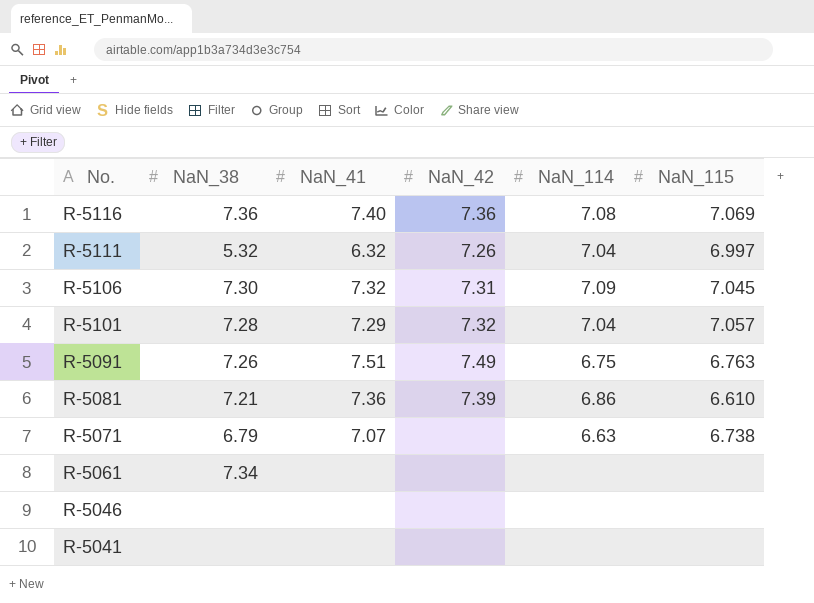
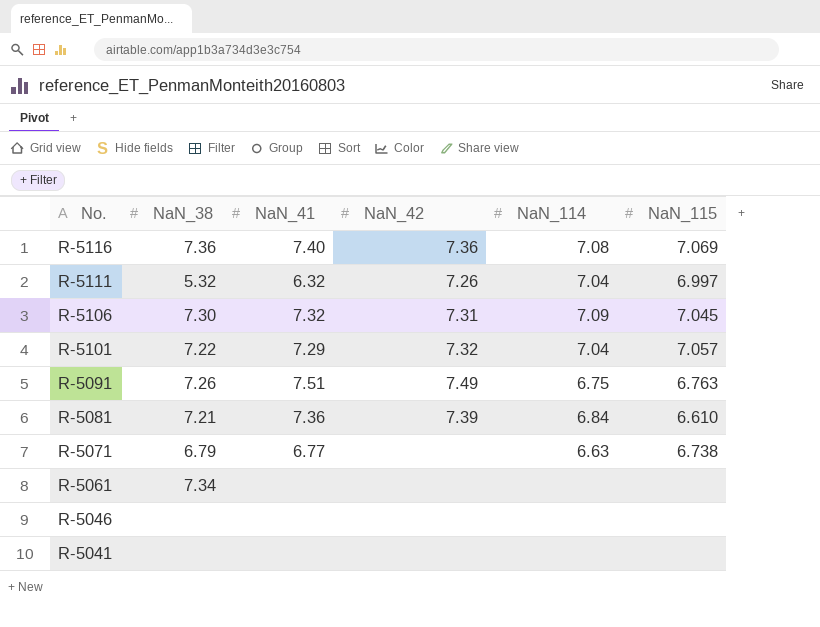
R-5101 | NaN_38: 7.28 -> 7.22
R-5081 | NaN_114: 6.86 -> 6.84
R-5071 | NaN_41: 7.07 -> 6.77

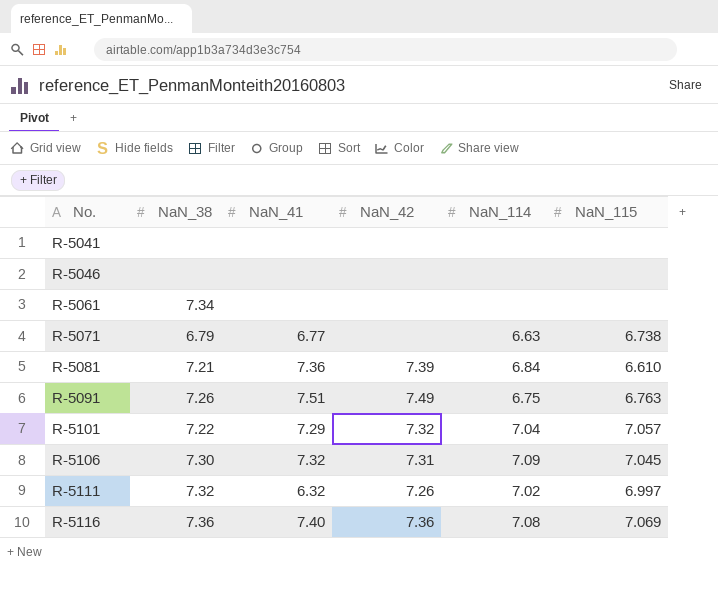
row order: No. descending -> No. ascending
R-5111 | NaN_38: 5.32 -> 7.32
R-5111 | NaN_114: 7.04 -> 7.02

